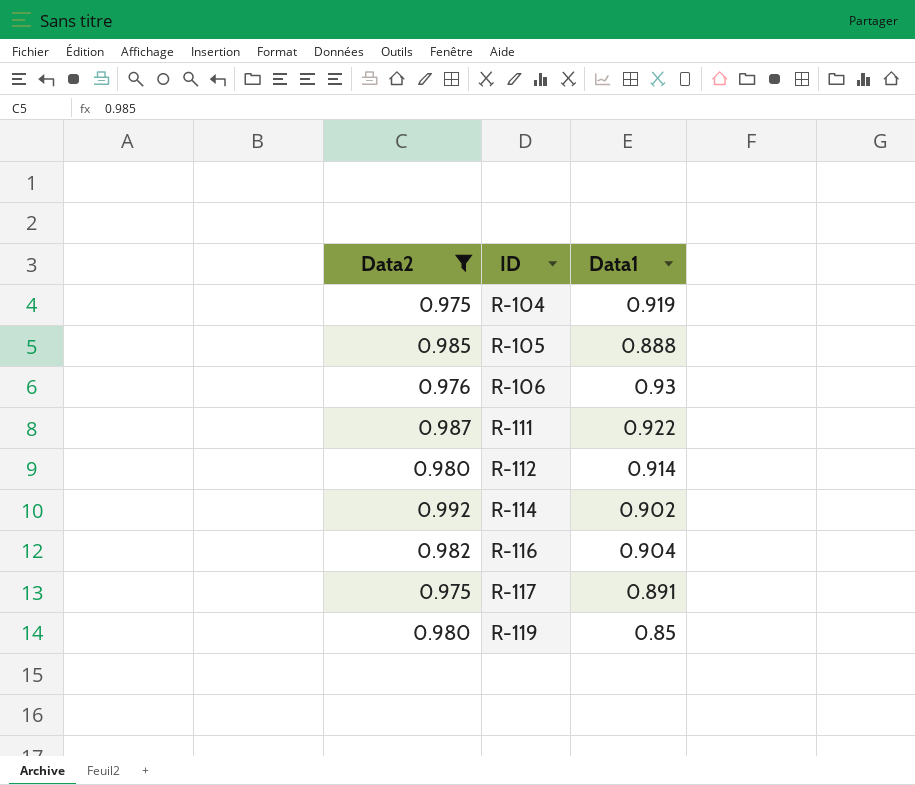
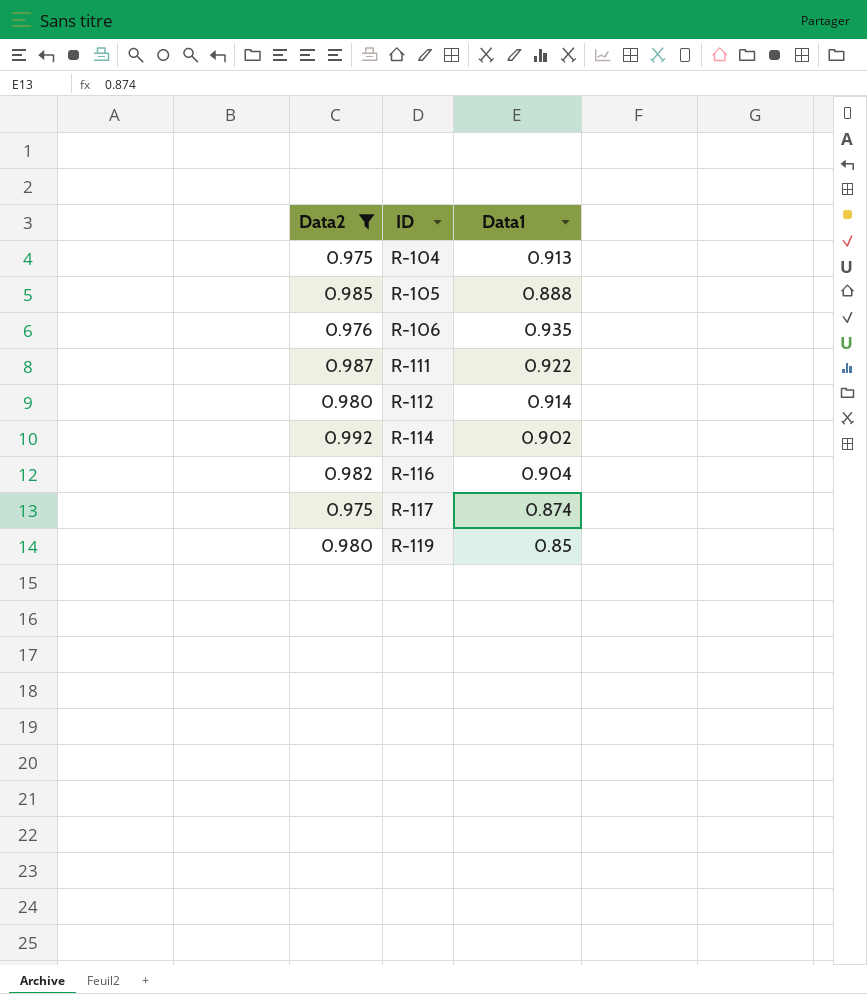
R-104 | Data1: 0.919 -> 0.913
R-106 | Data1: 0.93 -> 0.935
R-117 | Data1: 0.891 -> 0.874

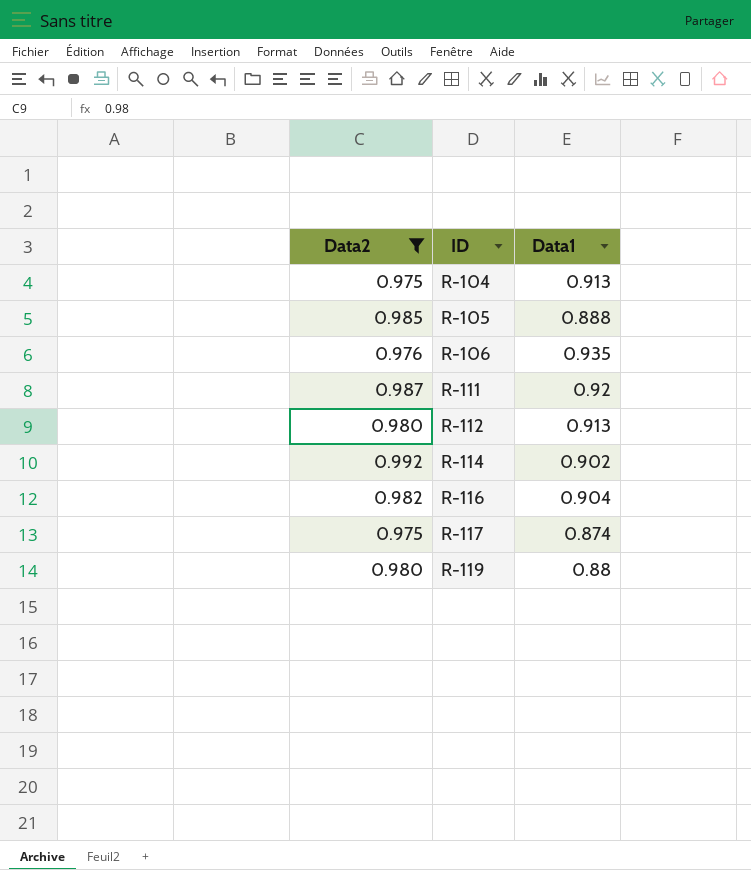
R-111 | Data1: 0.922 -> 0.92
R-112 | Data1: 0.914 -> 0.913
R-119 | Data1: 0.85 -> 0.88

